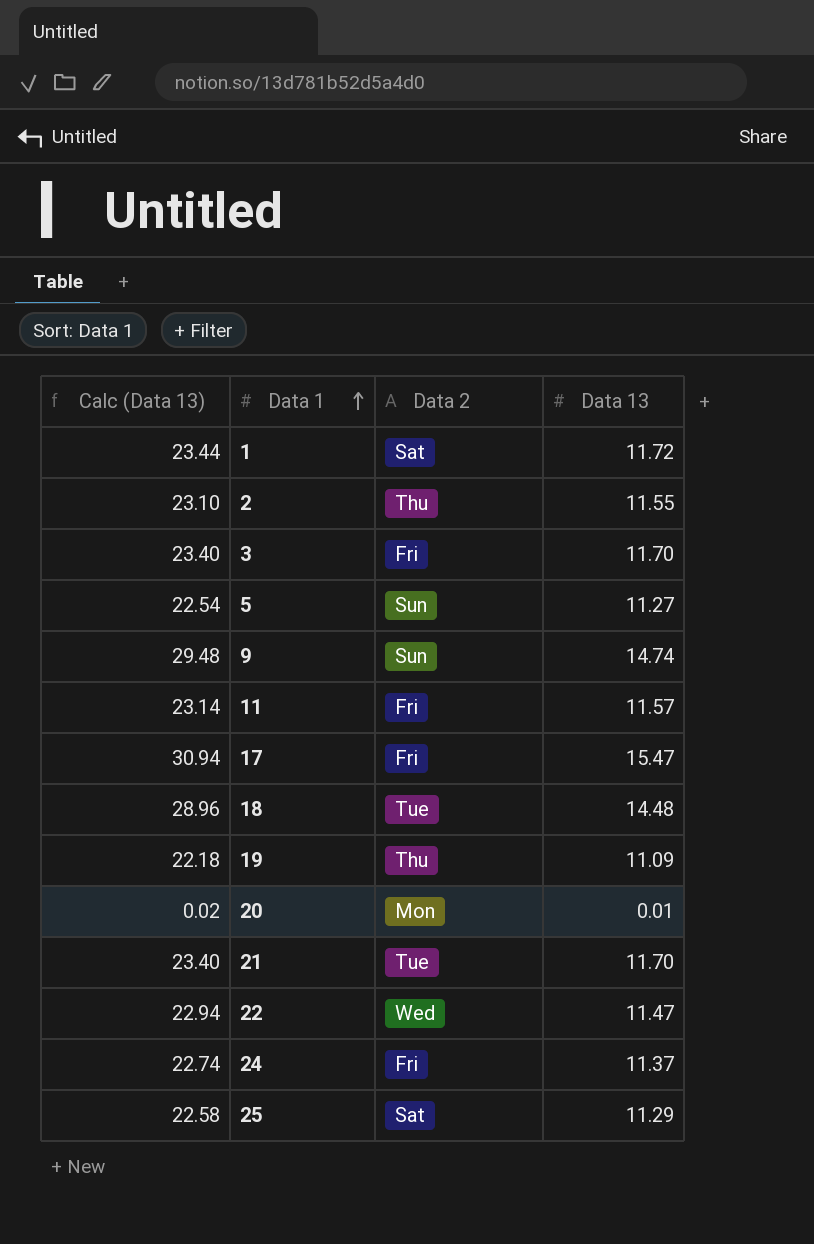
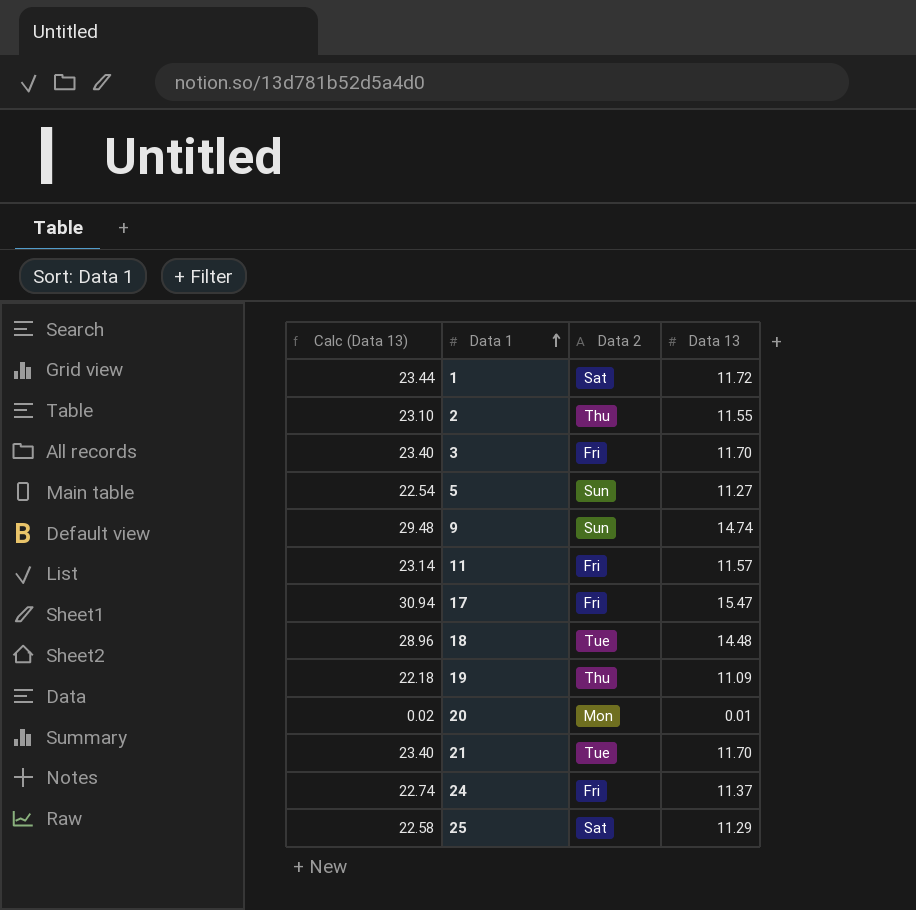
row 22: 22.94 | Wed | 11.47 -> none

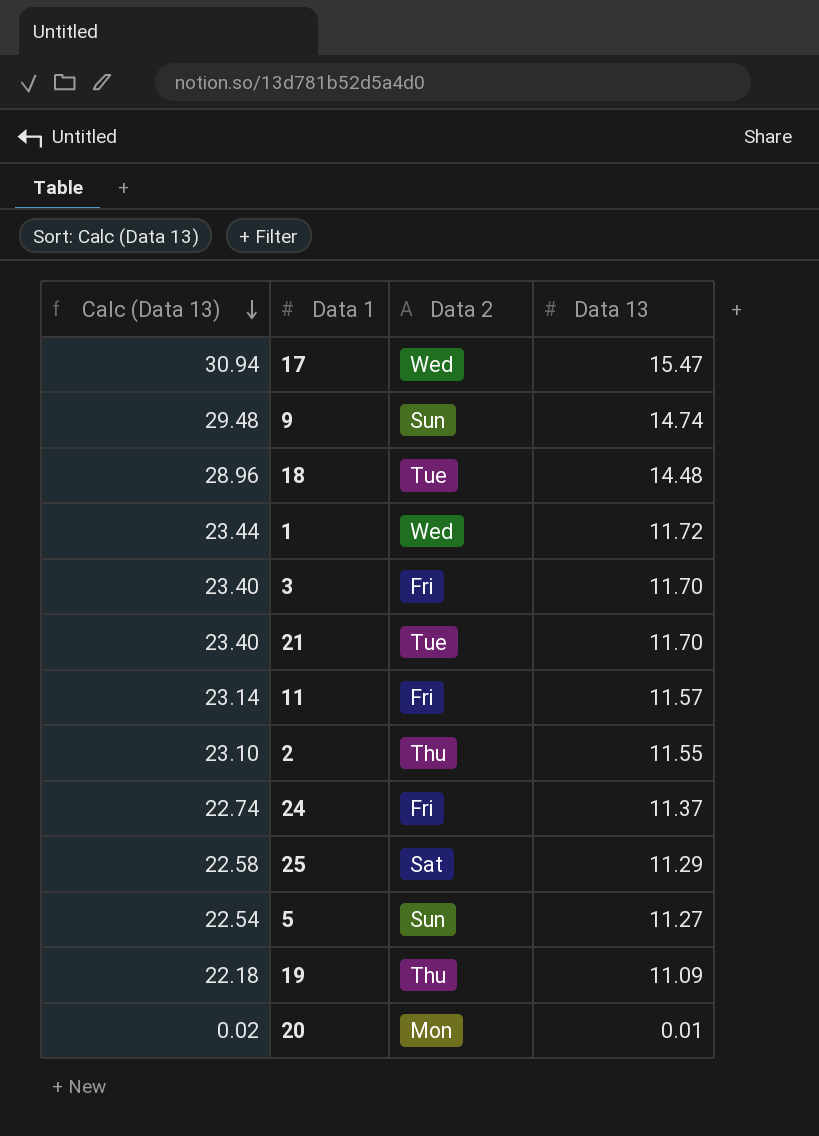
row order: Data 1 ascending -> Calc (Data 13) descending
17 | Data 2: Fri -> Wed
1 | Data 2: Sat -> Wed

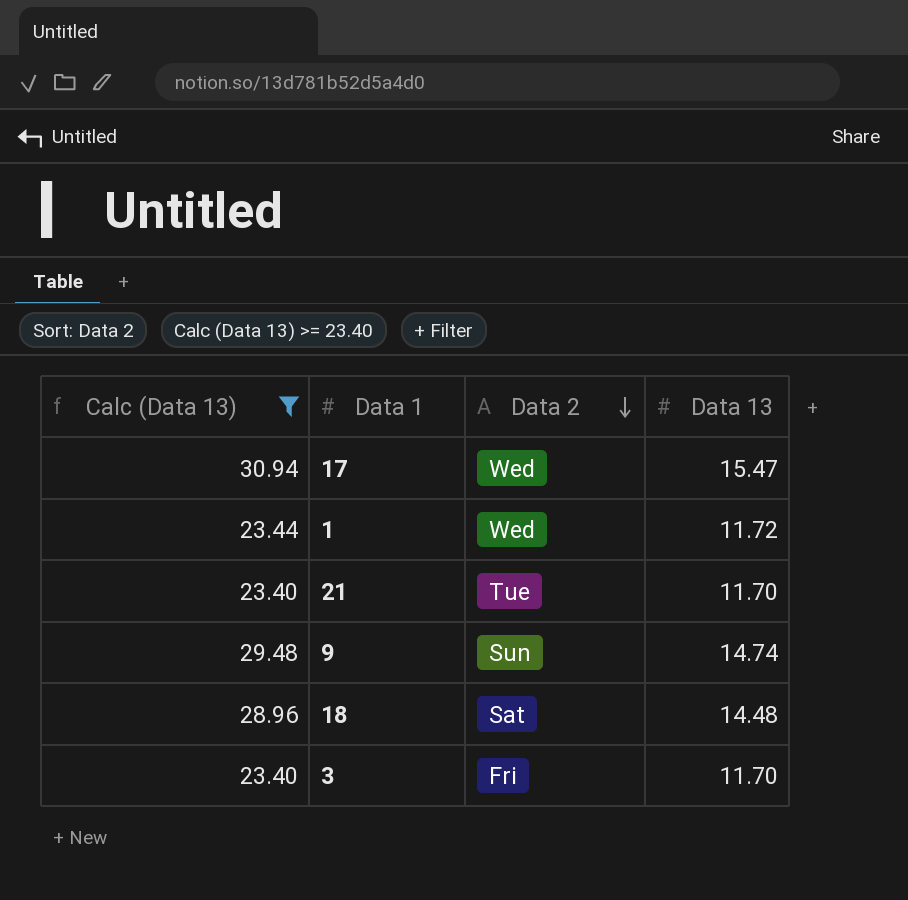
filter: none -> Calc (Data 13) >= 23.40
row order: Calc (Data 13) descending -> Data 2 descending
18 | Data 2: Tue -> Sat

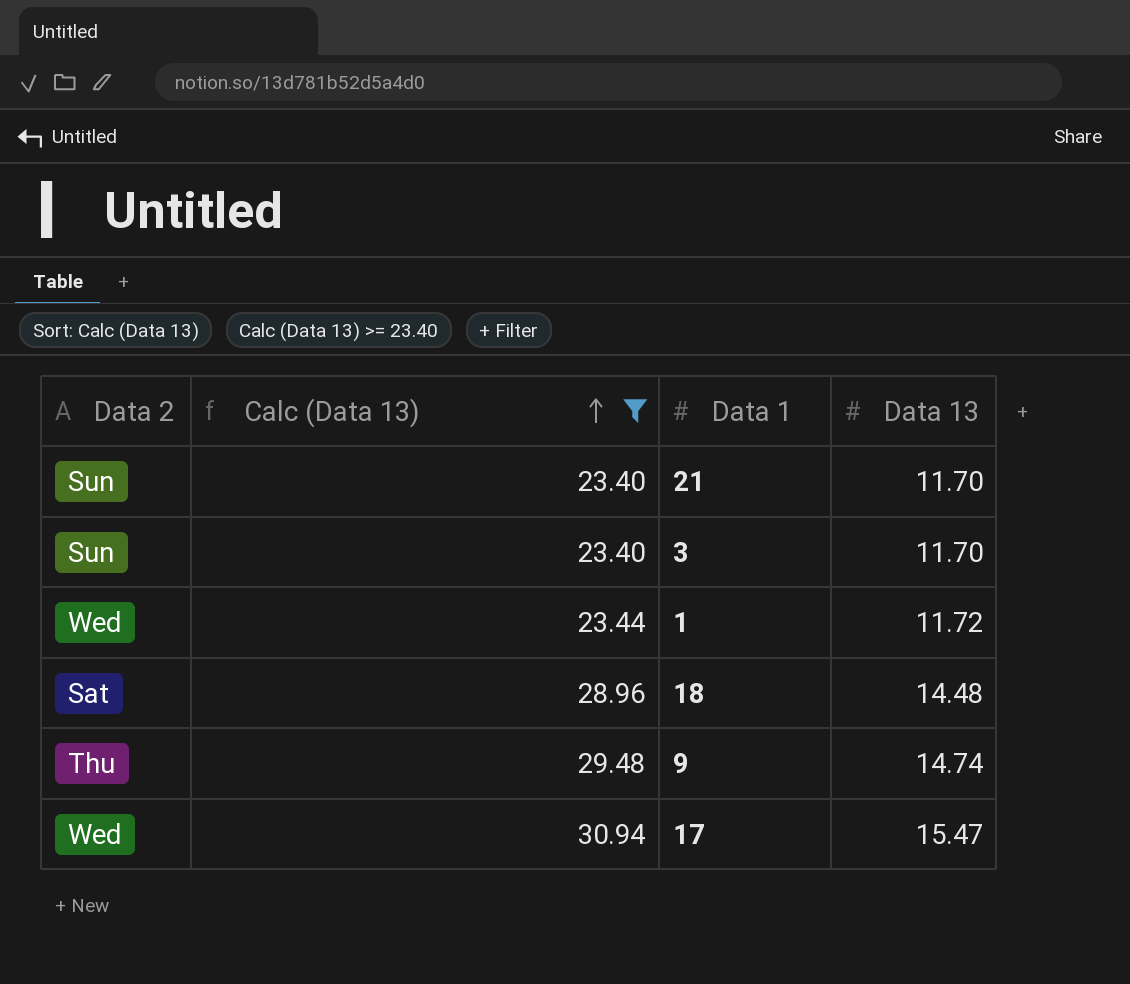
row order: Data 2 descending -> Calc (Data 13) ascending
column Data 2 | position: 3 -> 1
21 | Data 2: Tue -> Sun
3 | Data 2: Fri -> Sun
9 | Data 2: Sun -> Thu

